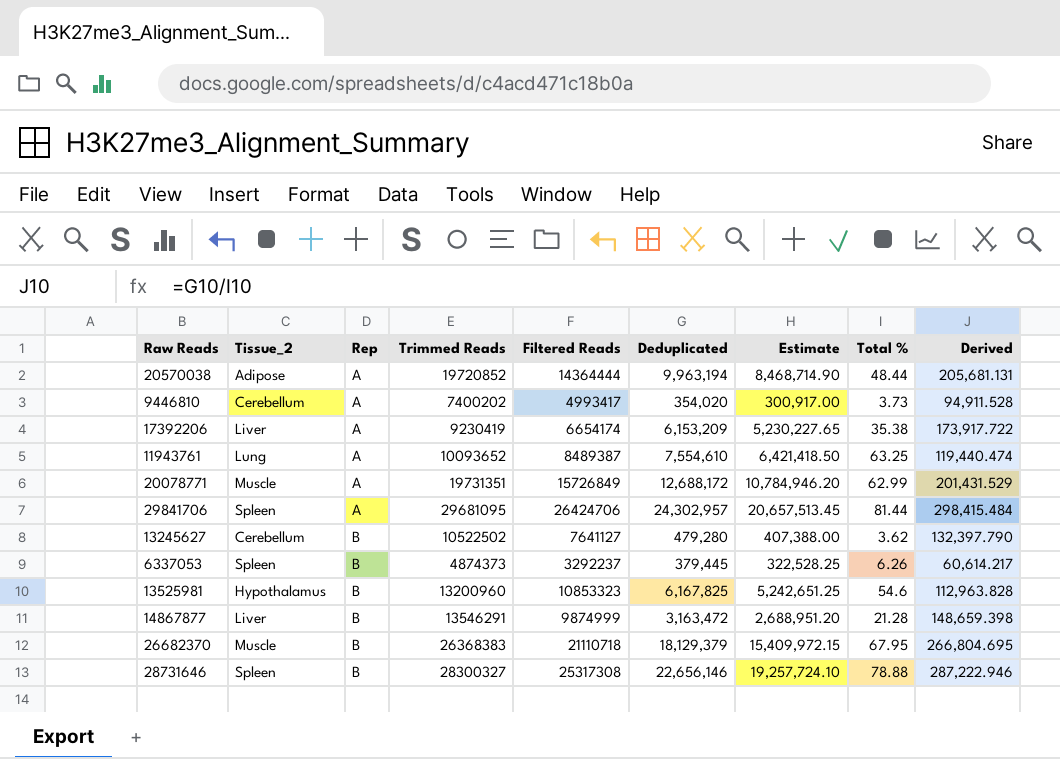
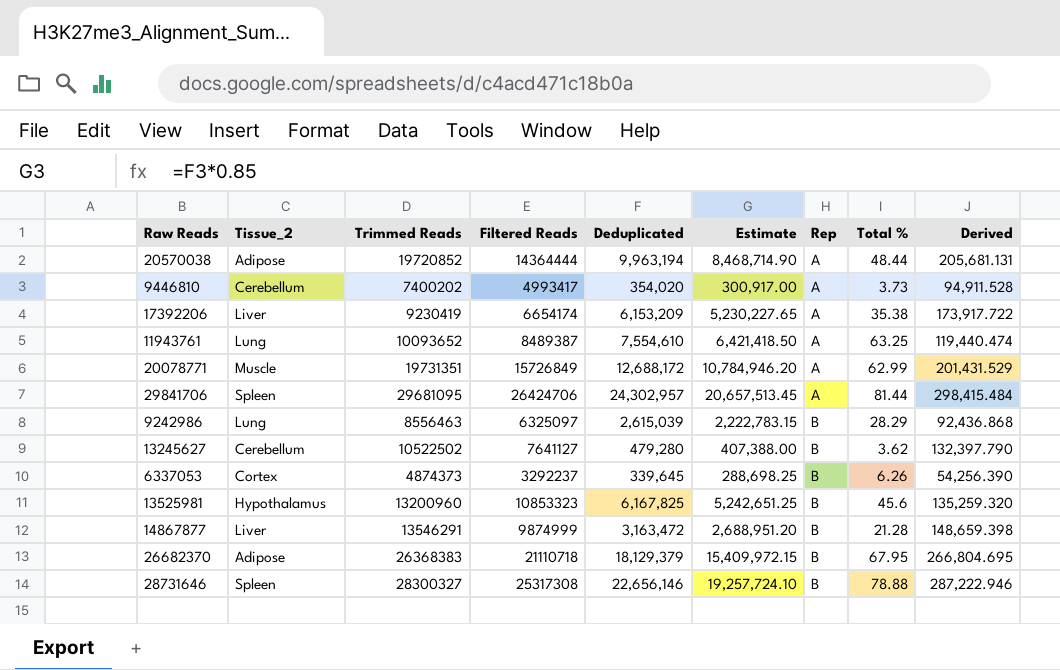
column Rep | position: 3 -> 7
row 9242986: none -> Lung | 8556463 | 6325097 | 2,615,039 | 2,222,783.15 | B | 28.29 | 92,436.868
6337053 | Tissue_2: Spleen -> Cortex
6337053 | Deduplicated: 379,445 -> 339,645
6337053 | Estimate: 322,528.25 -> 288,698.25
6337053 | Derived: 60,614.217 -> 54,256.390
13525981 | Total %: 54.6 -> 45.6
13525981 | Derived: 112,963.828 -> 135,259.320
26682370 | Tissue_2: Muscle -> Adipose

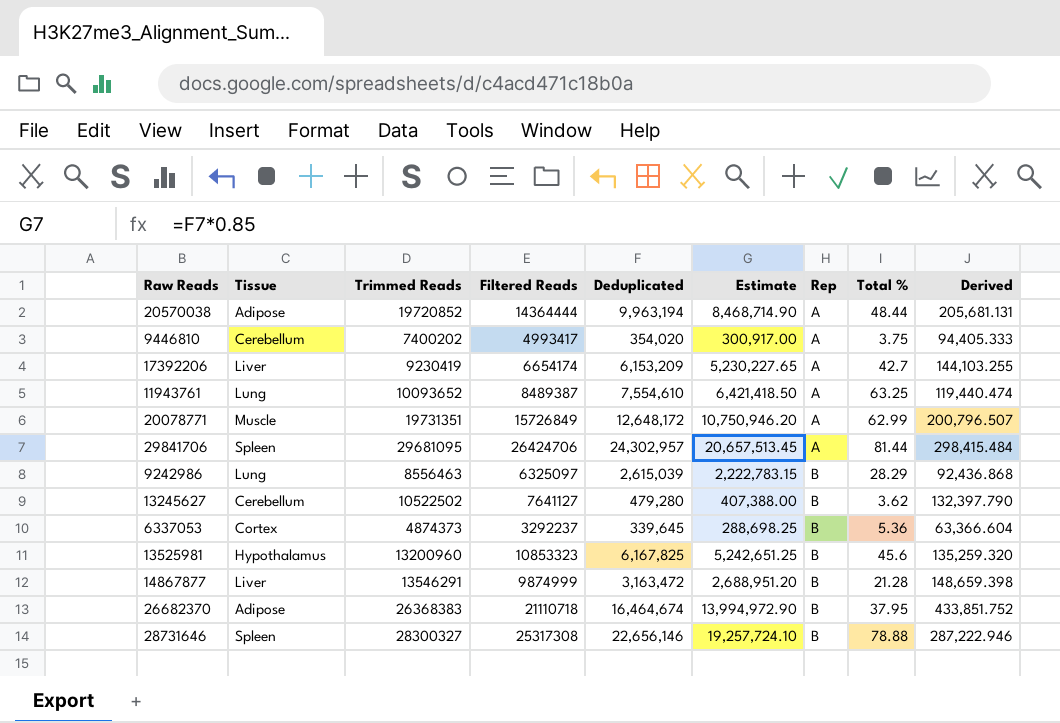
column name: Tissue_2 -> Tissue
9446810 | Total %: 3.73 -> 3.75
9446810 | Derived: 94,911.528 -> 94,405.333
17392206 | Total %: 35.38 -> 42.7
17392206 | Derived: 173,917.722 -> 144,103.255
20078771 | Deduplicated: 12,688,172 -> 12,648,172
20078771 | Estimate: 10,784,946.20 -> 10,750,946.20
20078771 | Derived: 201,431.529 -> 200,796.507
6337053 | Total %: 6.26 -> 5.36
6337053 | Derived: 54,256.390 -> 63,366.604
26682370 | Deduplicated: 18,129,379 -> 16,464,674
26682370 | Estimate: 15,409,972.15 -> 13,994,972.90
26682370 | Total %: 67.95 -> 37.95
26682370 | Derived: 266,804.695 -> 433,851.752

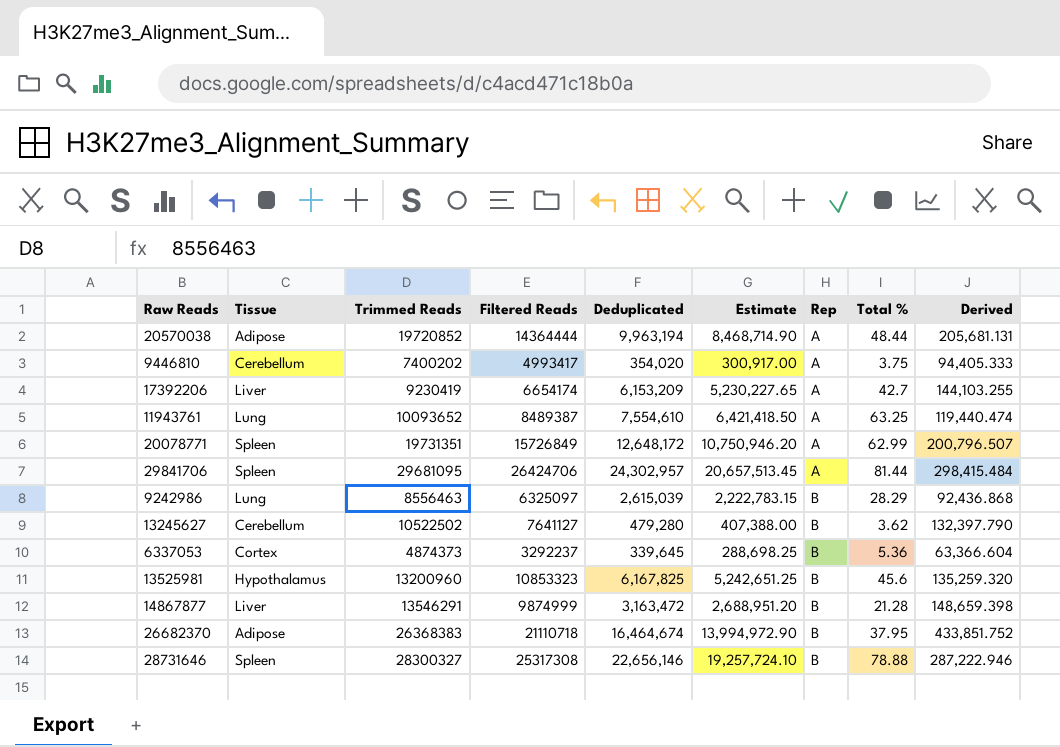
20078771 | Tissue: Muscle -> Spleen

